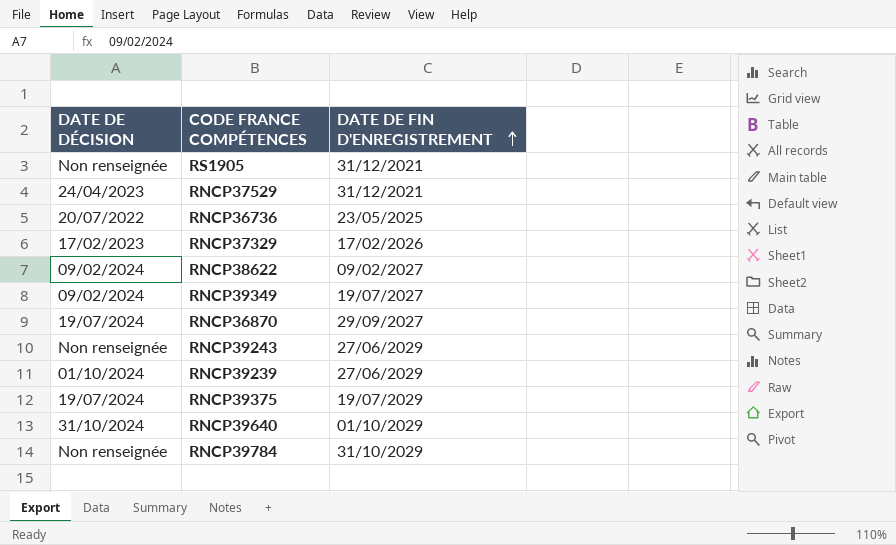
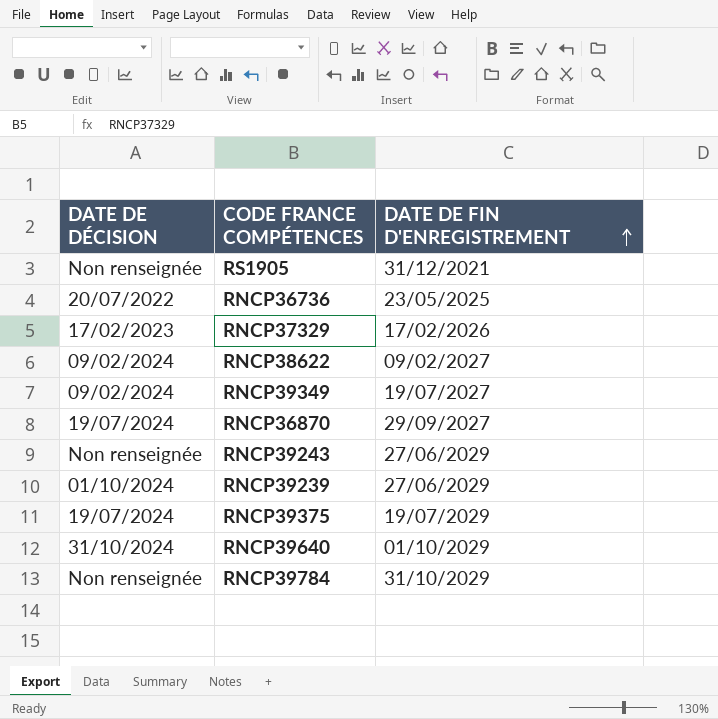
row RNCP37529: 24/04/2023 | 31/12/2021 -> none

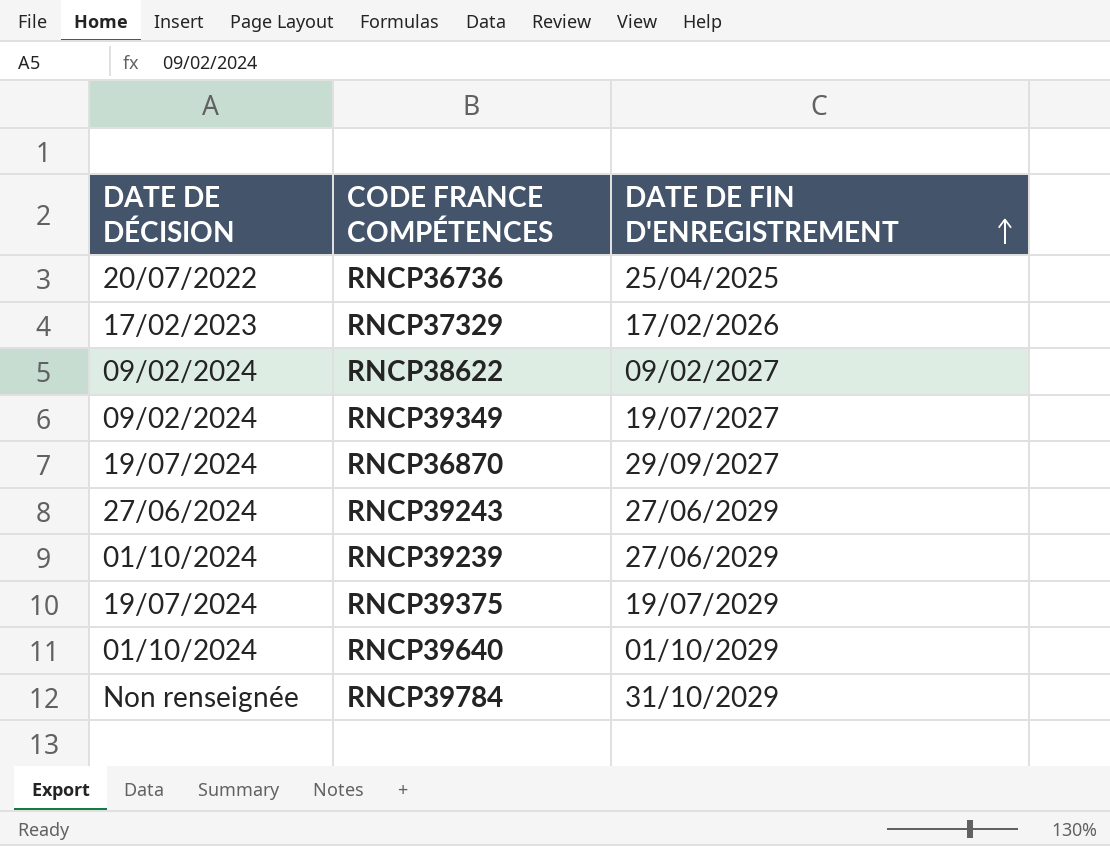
row RS1905: Non renseignée | 31/12/2021 -> none
RNCP36736 | DATE DE FIN D'ENREGISTREMENT: 23/05/2025 -> 25/04/2025
RNCP39243 | DATE DE DÉCISION: Non renseignée -> 27/06/2024
RNCP39640 | DATE DE DÉCISION: 31/10/2024 -> 01/10/2024

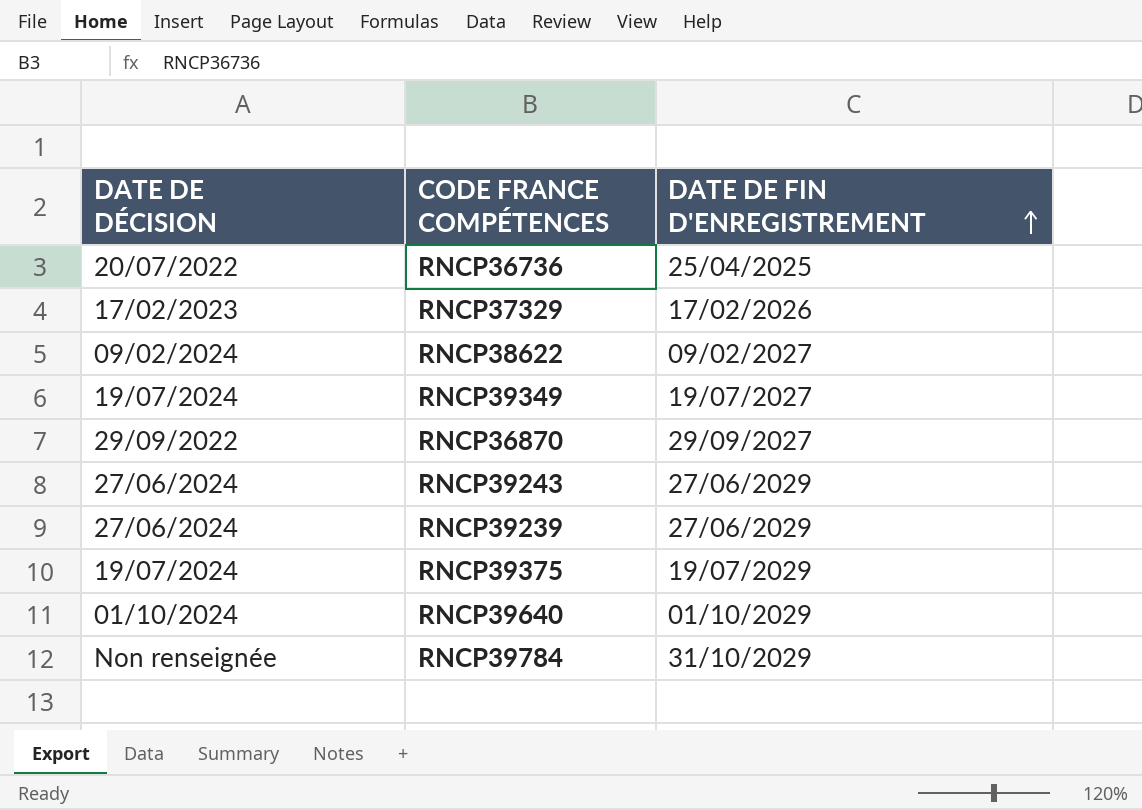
RNCP39349 | DATE DE DÉCISION: 09/02/2024 -> 19/07/2024
RNCP36870 | DATE DE DÉCISION: 19/07/2024 -> 29/09/2022
RNCP39239 | DATE DE DÉCISION: 01/10/2024 -> 27/06/2024

